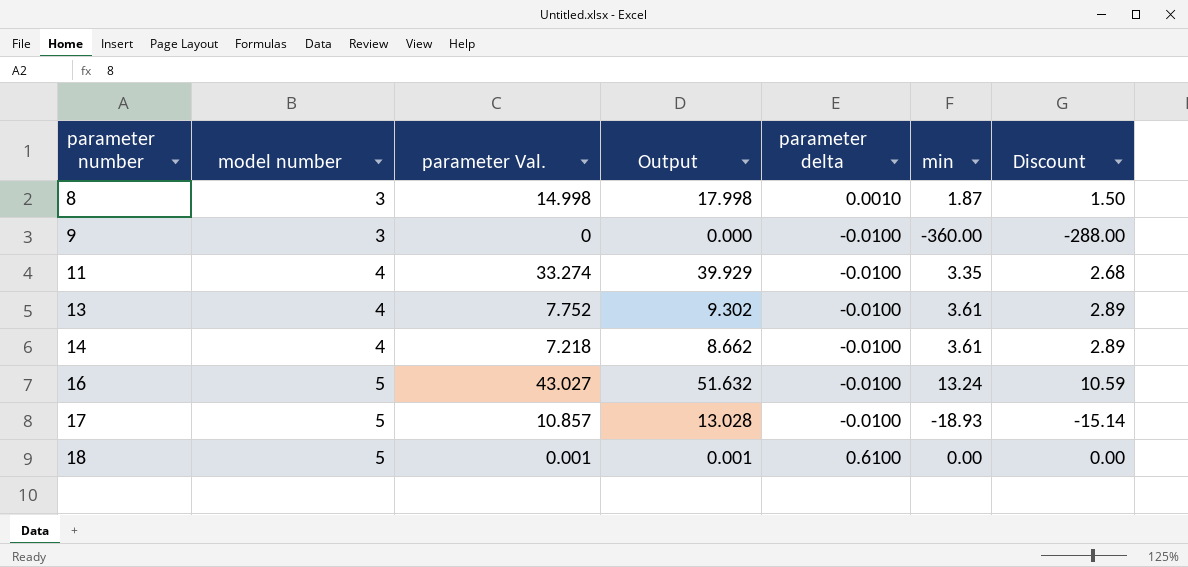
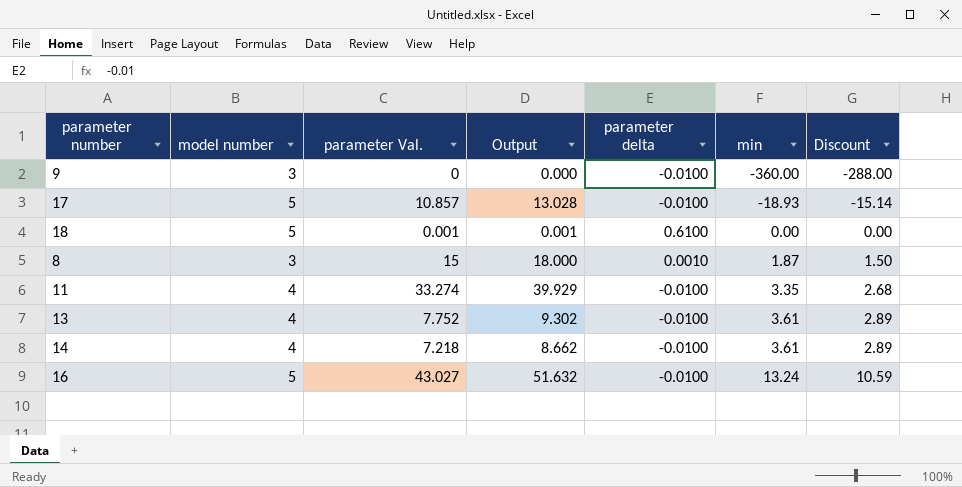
row order: parameter number ascending -> min ascending
8 | parameter Val.: 14.998 -> 15
8 | Output: 17.998 -> 18.000

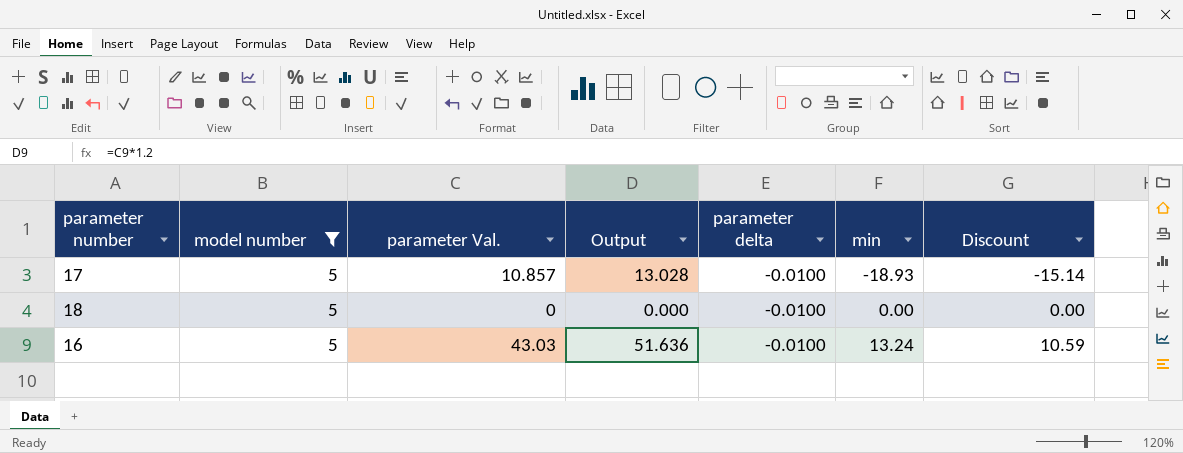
filter: none -> model number = 5
18 | parameter Val.: 0.001 -> 0
18 | Output: 0.001 -> 0.000
18 | parameter delta: 0.6100 -> -0.0100
16 | parameter Val.: 43.027 -> 43.03
16 | Output: 51.632 -> 51.636

